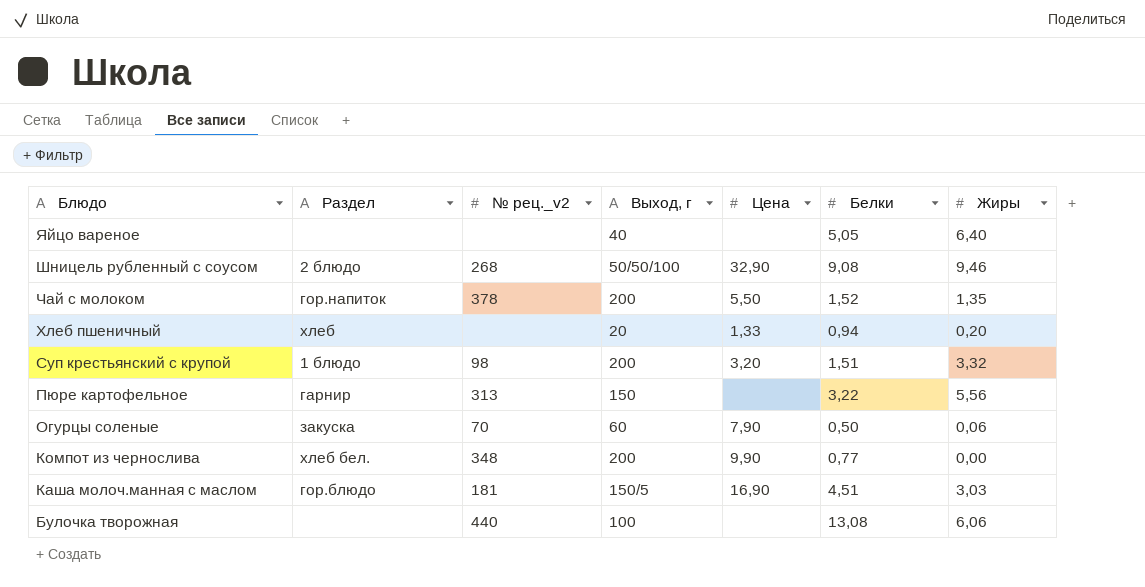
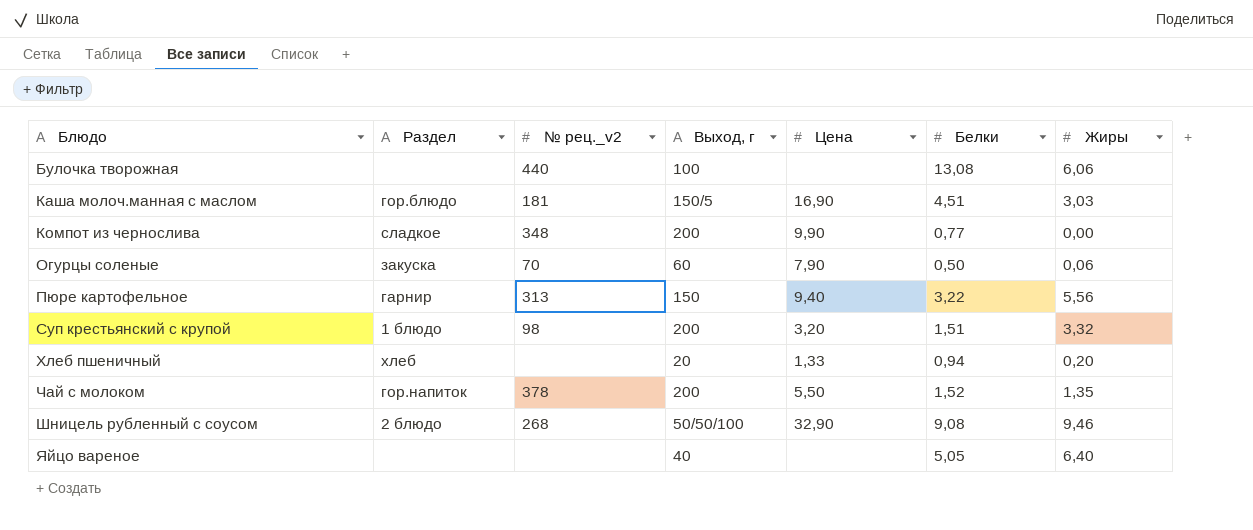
row order: Блюдо descending -> Блюдо ascending
Компот из чернослива | Раздел: хлеб бел. -> сладкое
Пюре картофельное | Цена: none -> 9,40

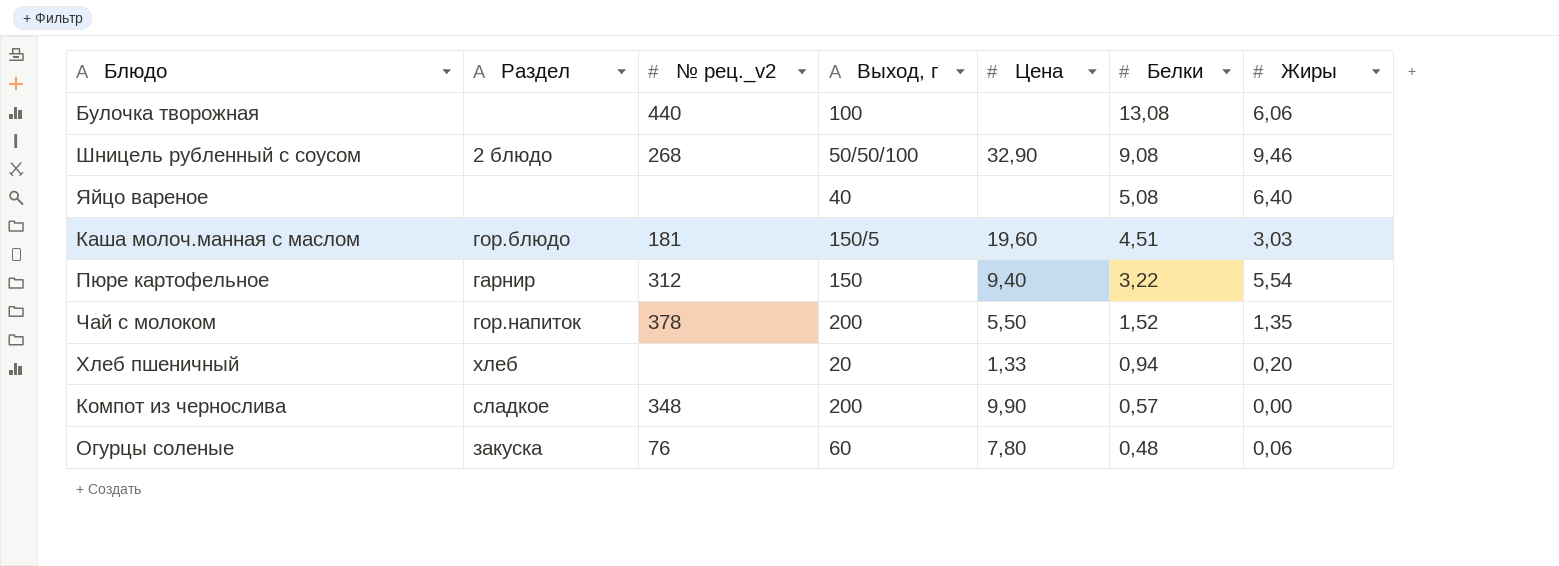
row order: Блюдо ascending -> Белки descending
row Суп крестьянский с крупой: 1 блюдо | 98 | 200 | 3,20 | 1,51 | 3,32 -> none
Яйцо вареное | Белки: 5,05 -> 5,08
Каша молоч.манная с маслом | Цена: 16,90 -> 19,60
Пюре картофельное | № рец._v2: 313 -> 312
Пюре картофельное | Жиры: 5,56 -> 5,54
Компот из чернослива | Белки: 0,77 -> 0,57
Огурцы соленые | № рец._v2: 70 -> 76
Огурцы соленые | Цена: 7,90 -> 7,80
Огурцы соленые | Белки: 0,50 -> 0,48

